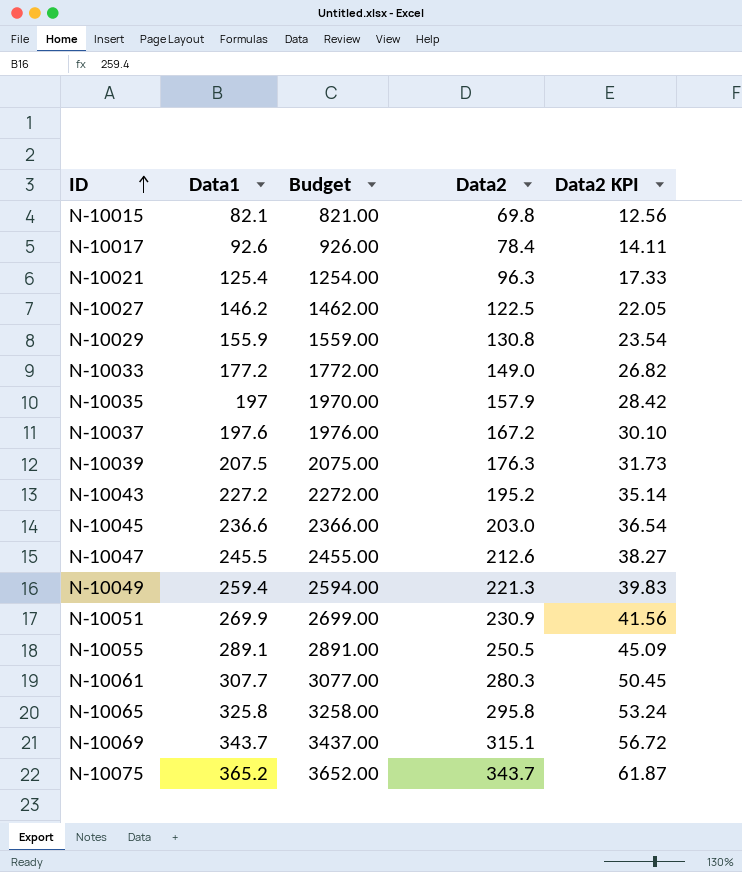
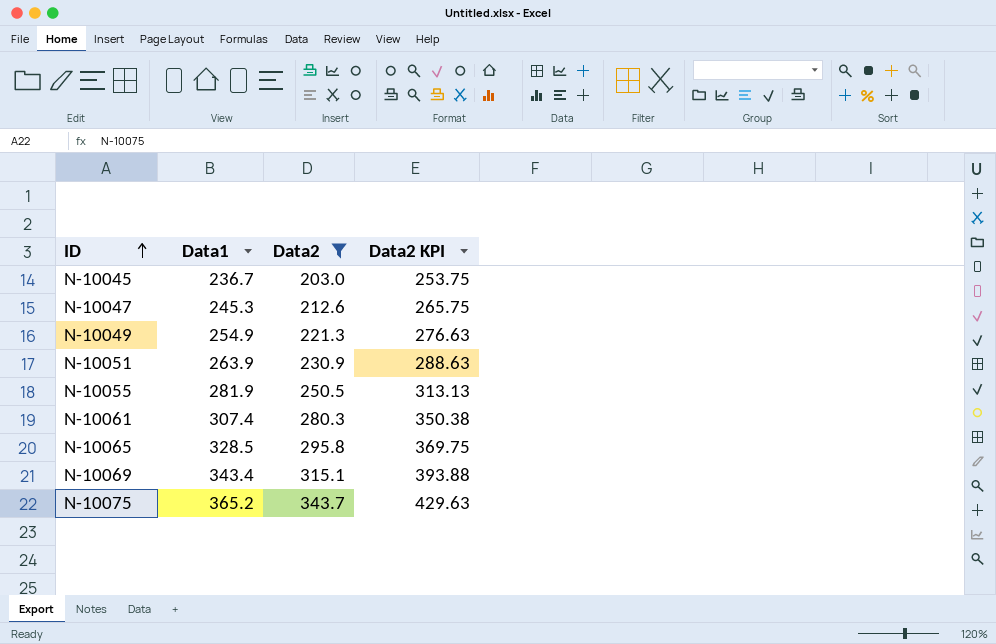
filter: none -> Data2 >= 203.0
column Budget | formula: [Data1] * 10 -> none
column Data2 KPI | formula: [Data2] * 0.18 -> [Data2] * 1.25
N-10045 | Data1: 236.6 -> 236.7
N-10047 | Data1: 245.5 -> 245.3
N-10049 | Data1: 259.4 -> 254.9
N-10051 | Data1: 269.9 -> 263.9
N-10055 | Data1: 289.1 -> 281.9
N-10061 | Data1: 307.7 -> 307.4
N-10065 | Data1: 325.8 -> 328.5
N-10069 | Data1: 343.7 -> 343.4

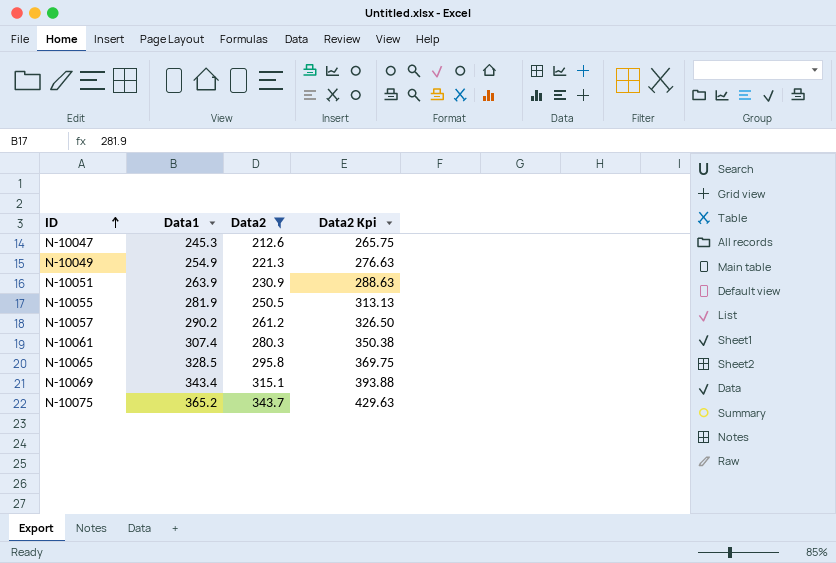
column name: Data2 KPI -> Data2 Kpi
row N-10045: 236.7 | 203.0 | 253.75 -> none
row N-10057: none -> 290.2 | 261.2 | 326.50

